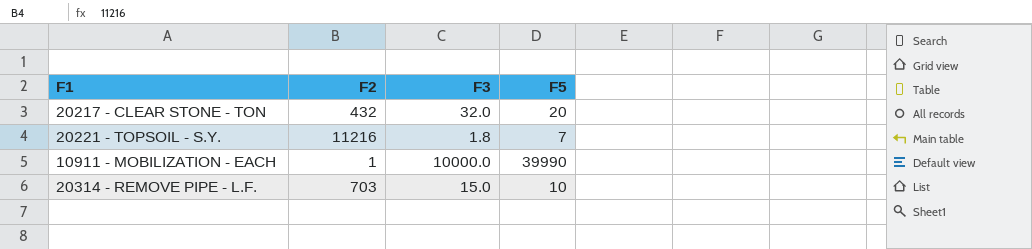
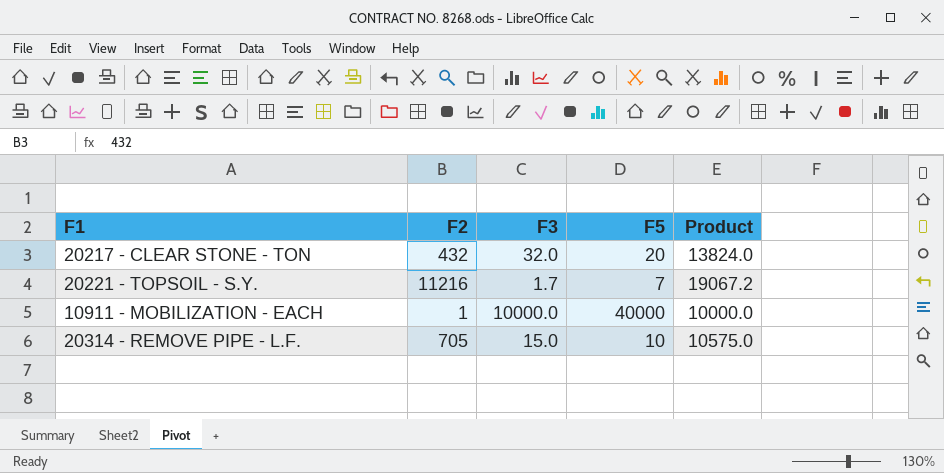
column Product | formula: none -> [F2] * [F3]
20221 - TOPSOIL - S.Y. | F3: 1.8 -> 1.7
10911 - MOBILIZATION - EACH | F5: 39990 -> 40000
20314 - REMOVE PIPE - L.F. | F2: 703 -> 705

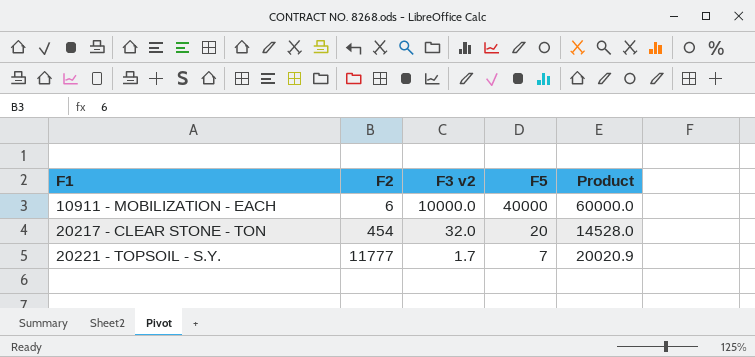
row order: none -> F1 ascending
column name: F3 -> F3 v2
row 20314 - REMOVE PIPE - L.F.: 705 | 15.0 | 10 | 10575.0 -> none
10911 - MOBILIZATION - EACH | F2: 1 -> 6
10911 - MOBILIZATION - EACH | Product: 10000.0 -> 60000.0
20217 - CLEAR STONE - TON | F2: 432 -> 454
20217 - CLEAR STONE - TON | Product: 13824.0 -> 14528.0
20221 - TOPSOIL - S.Y. | F2: 11216 -> 11777
20221 - TOPSOIL - S.Y. | Product: 19067.2 -> 20020.9

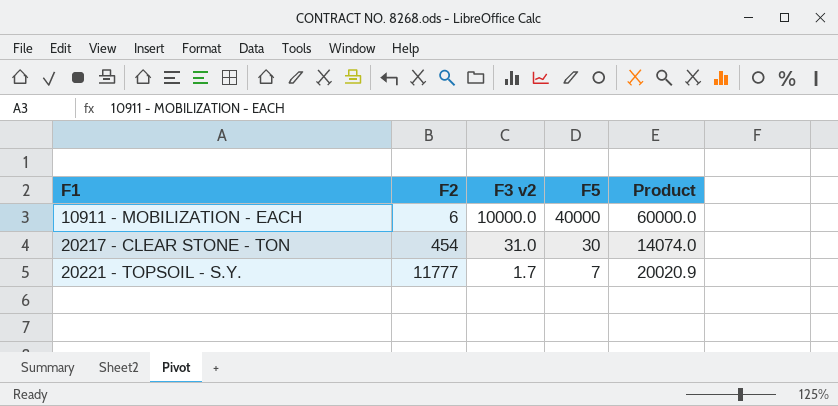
20217 - CLEAR STONE - TON | F3 v2: 32.0 -> 31.0
20217 - CLEAR STONE - TON | F5: 20 -> 30
20217 - CLEAR STONE - TON | Product: 14528.0 -> 14074.0

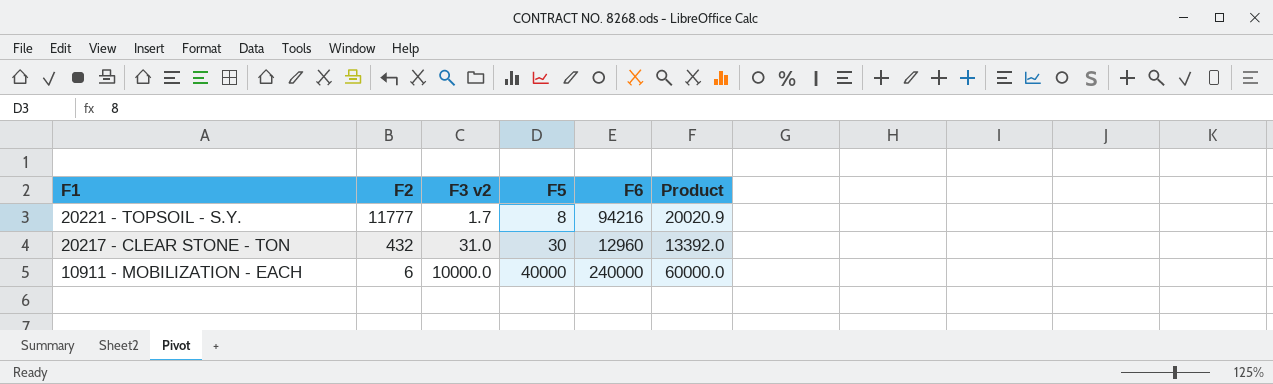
row order: F1 ascending -> F1 descending
column F6 | formula: none -> [F2] * [F5]
20221 - TOPSOIL - S.Y. | F5: 7 -> 8
20217 - CLEAR STONE - TON | F2: 454 -> 432
20217 - CLEAR STONE - TON | Product: 14074.0 -> 13392.0

